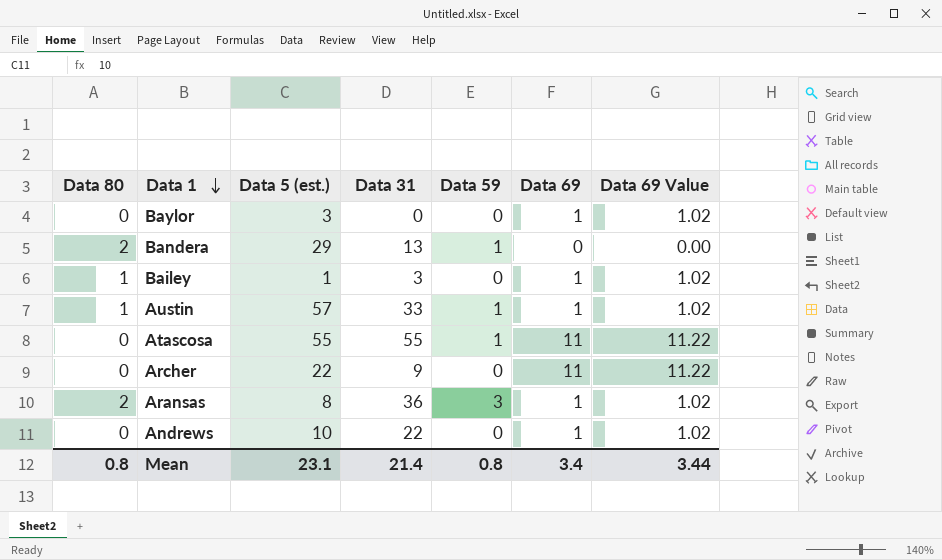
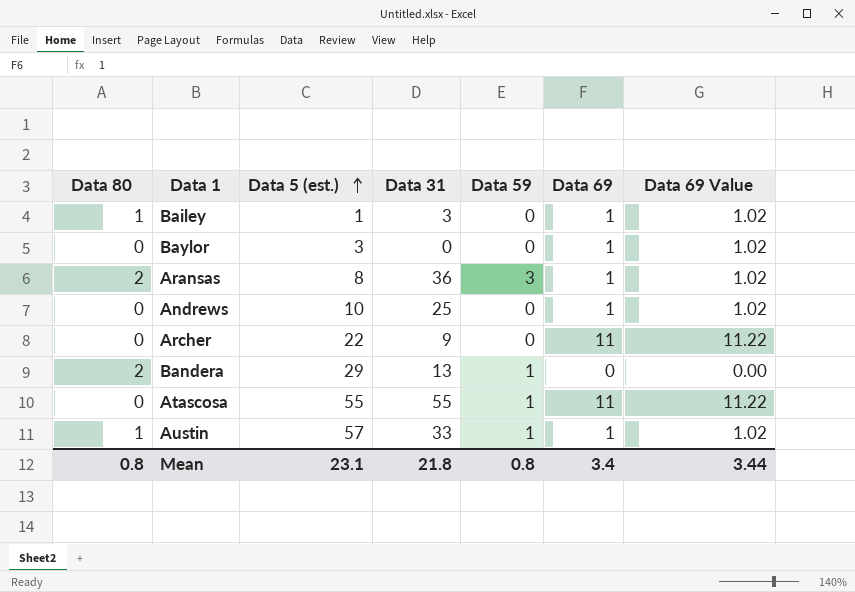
row order: Data 1 descending -> Data 5 (est.) ascending
Andrews | Data 31: 22 -> 25
Mean | Data 31: 21.4 -> 21.8

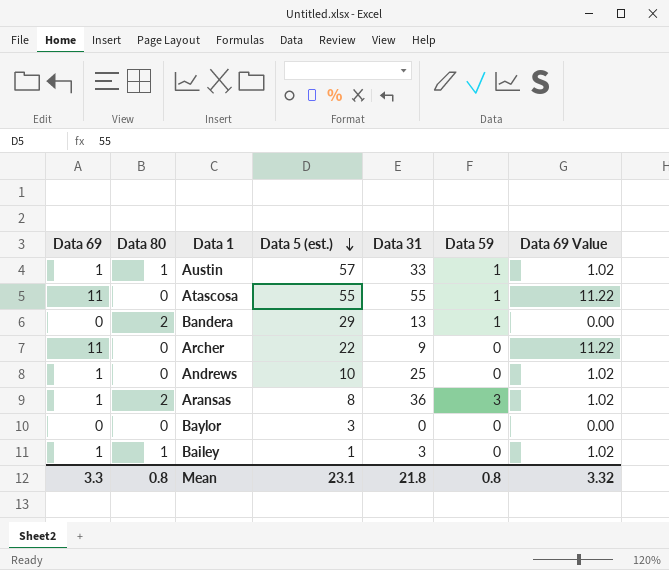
row order: Data 5 (est.) ascending -> Data 5 (est.) descending
column Data 69 | position: 6 -> 1
Baylor | Data 69: 1 -> 0
Baylor | Data 69 Value: 1.02 -> 0.00
Mean | Data 69: 3.4 -> 3.3
Mean | Data 69 Value: 3.44 -> 3.32

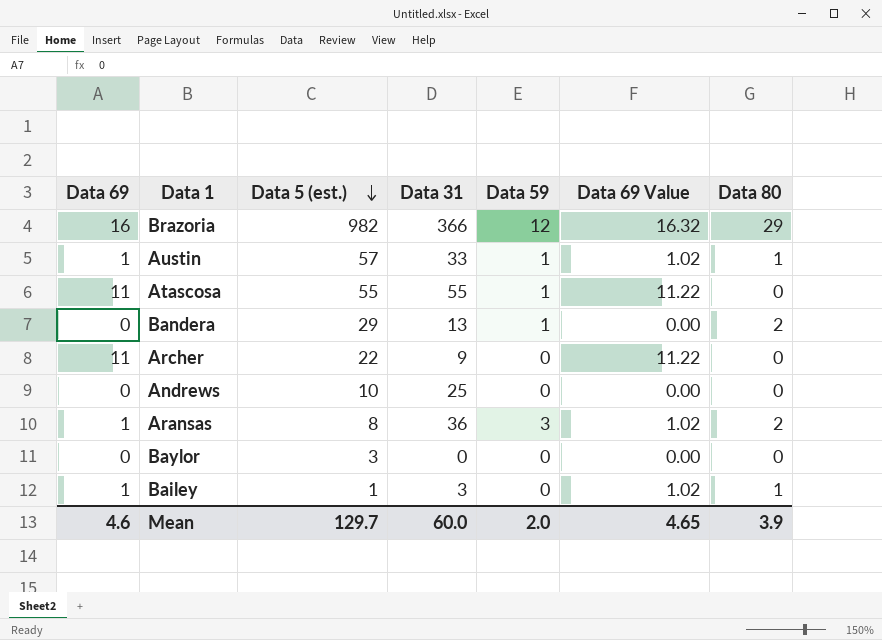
column Data 80 | position: 2 -> 7
row Brazoria: none -> 16 | 982 | 366 | 12 | 16.32 | 29
Andrews | Data 69: 1 -> 0
Andrews | Data 69 Value: 1.02 -> 0.00
Mean | Data 69: 3.3 -> 4.6
Mean | Data 5 (est.): 23.1 -> 129.7
Mean | Data 31: 21.8 -> 60.0
Mean | Data 59: 0.8 -> 2.0
Mean | Data 69 Value: 3.32 -> 4.65
Mean | Data 80: 0.8 -> 3.9

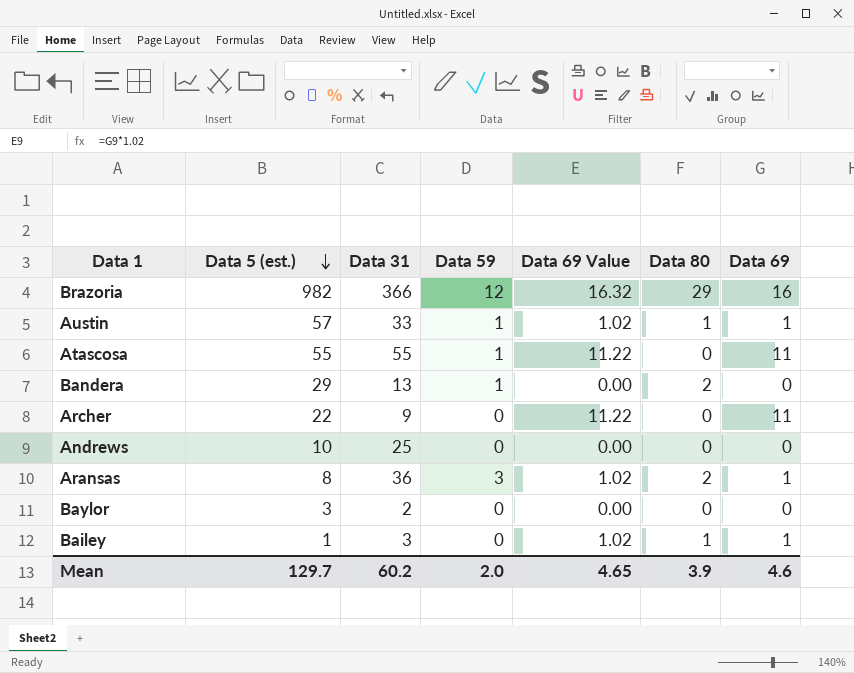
column Data 69 | position: 1 -> 7
Baylor | Data 31: 0 -> 2
Mean | Data 31: 60.0 -> 60.2

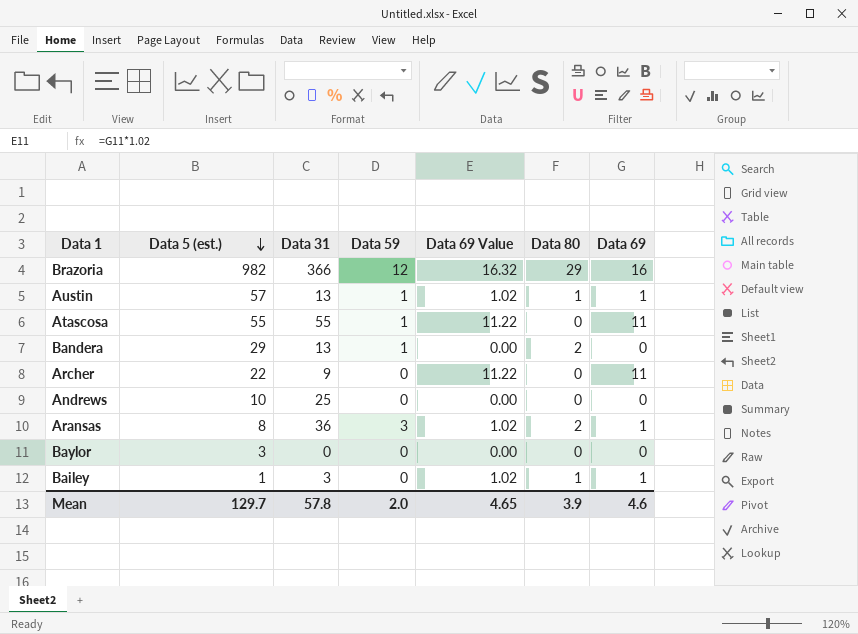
Austin | Data 31: 33 -> 13
Baylor | Data 31: 2 -> 0
Mean | Data 31: 60.2 -> 57.8

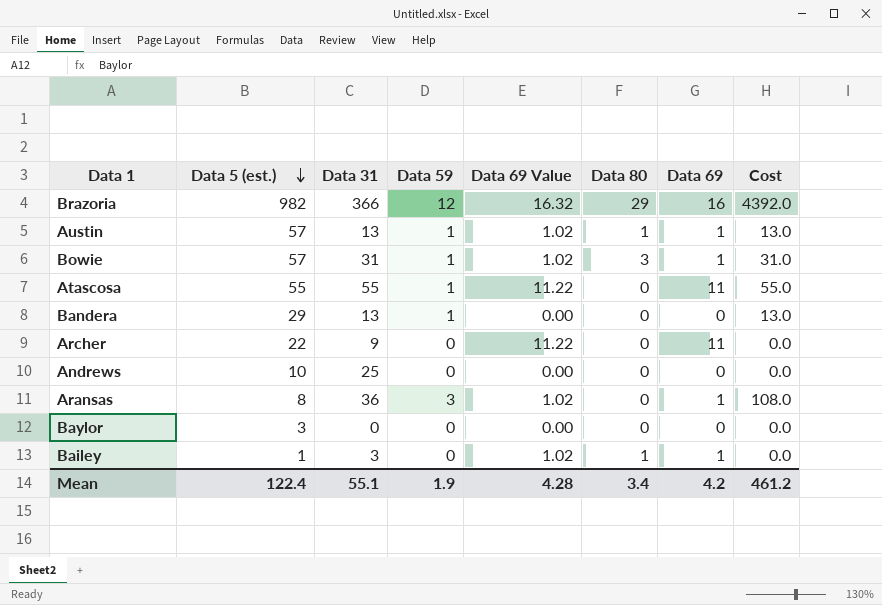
column Cost | formula: none -> [Data 31] * [Data 59]
row Bowie: none -> 57 | 31 | 1 | 1.02 | 3 | 1 | 31.0
Bandera | Data 80: 2 -> 0
Aransas | Data 80: 2 -> 0
Mean | Data 5 (est.): 129.7 -> 122.4
Mean | Data 31: 57.8 -> 55.1
Mean | Data 59: 2.0 -> 1.9
Mean | Data 69 Value: 4.65 -> 4.28
Mean | Data 80: 3.9 -> 3.4
Mean | Data 69: 4.6 -> 4.2

